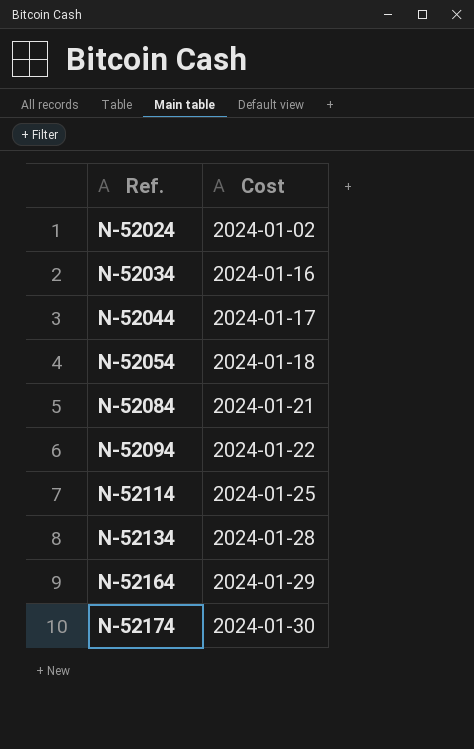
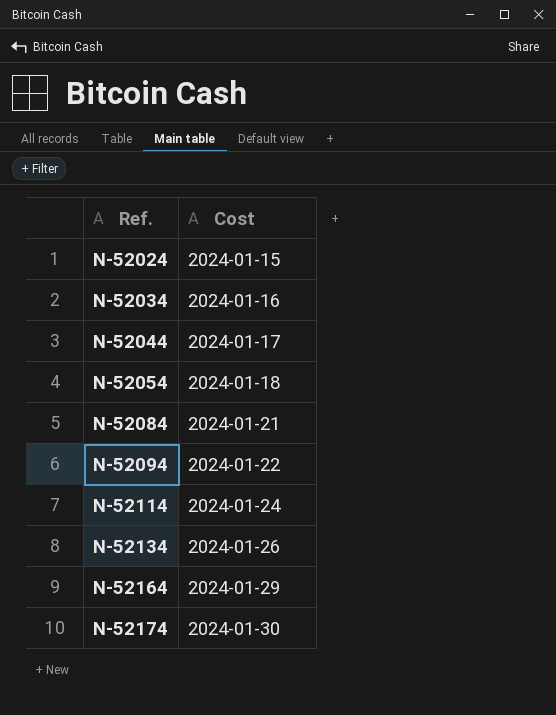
N-52024 | Cost: 2024-01-02 -> 2024-01-15
N-52114 | Cost: 2024-01-25 -> 2024-01-24
N-52134 | Cost: 2024-01-28 -> 2024-01-26

